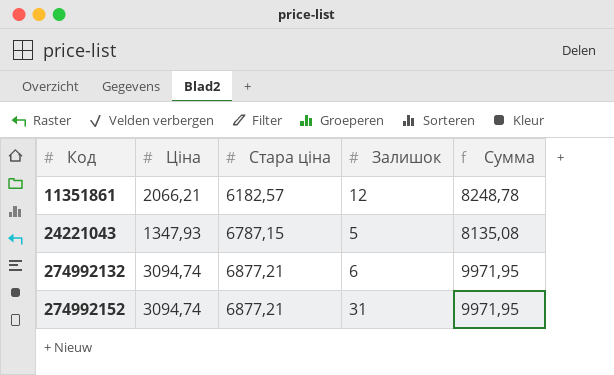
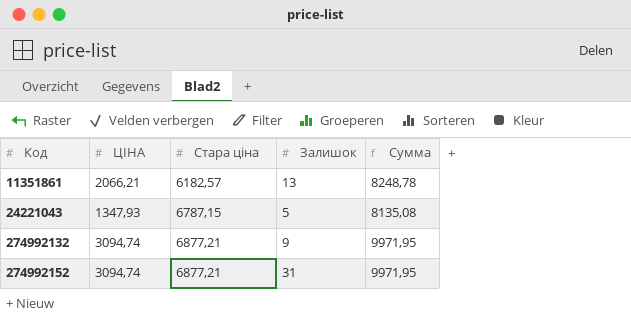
column name: Ціна -> ЦІНА
11351861 | Залишок: 12 -> 13
274992132 | Залишок: 6 -> 9

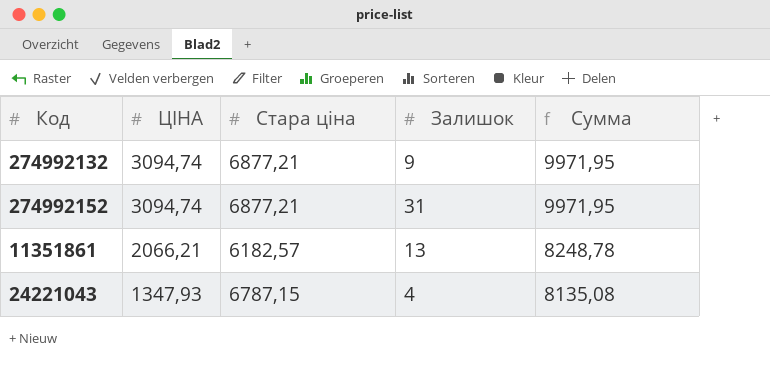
row order: Код ascending -> ЦІНА descending
24221043 | Залишок: 5 -> 4

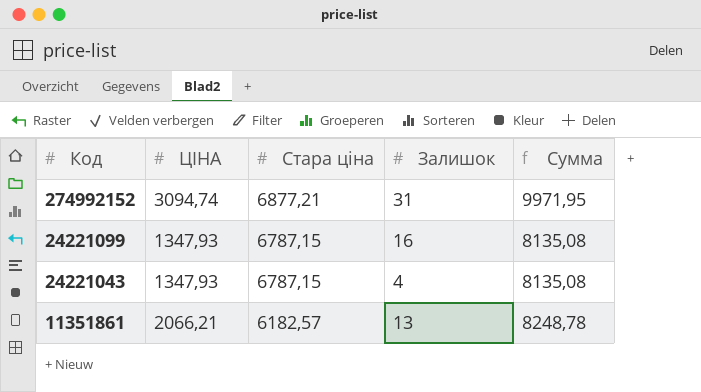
row order: ЦІНА descending -> Код descending
row 274992132: 3094,74 | 6877,21 | 9 | 9971,95 -> none
row 24221099: none -> 1347,93 | 6787,15 | 16 | 8135,08

